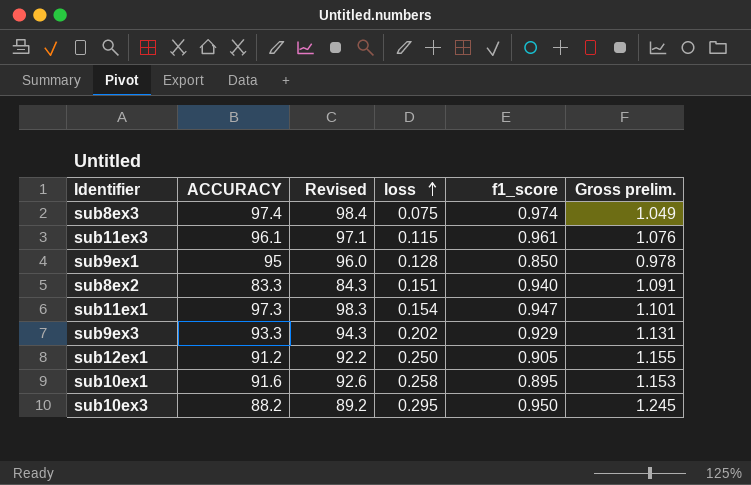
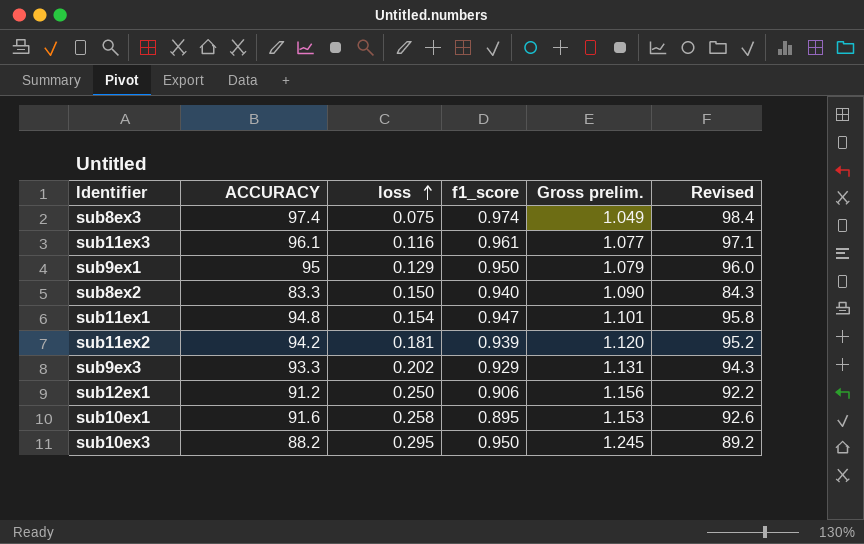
column Revised | position: 3 -> 6
sub11ex3 | loss: 0.115 -> 0.116
sub11ex3 | Gross prelim.: 1.076 -> 1.077
sub9ex1 | loss: 0.128 -> 0.129
sub9ex1 | f1_score: 0.850 -> 0.950
sub9ex1 | Gross prelim.: 0.978 -> 1.079
sub8ex2 | loss: 0.151 -> 0.150
sub8ex2 | Gross prelim.: 1.091 -> 1.090
sub11ex1 | ACCURACY: 97.3 -> 94.8
sub11ex1 | Revised: 98.3 -> 95.8
row sub11ex2: none -> 94.2 | 0.181 | 0.939 | 1.120 | 95.2
sub12ex1 | f1_score: 0.905 -> 0.906
sub12ex1 | Gross prelim.: 1.155 -> 1.156

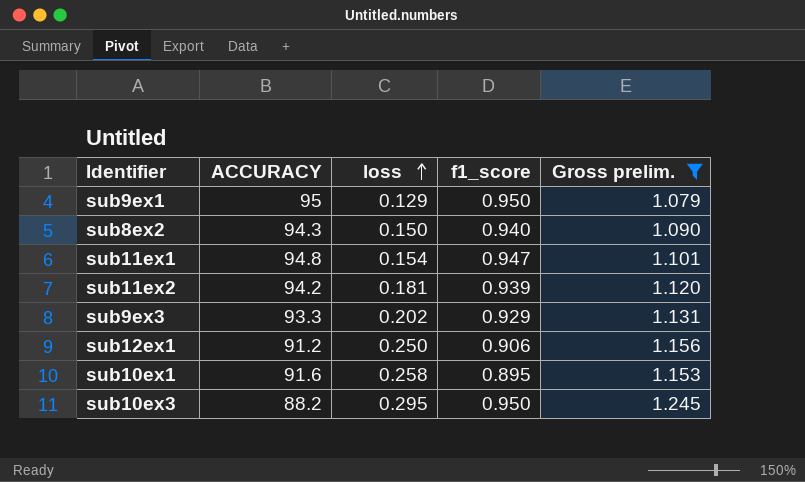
filter: none -> Gross prelim. >= 1.079
column Revised | formula: [ACCURACY] + 1 -> none
sub8ex2 | ACCURACY: 83.3 -> 94.3

